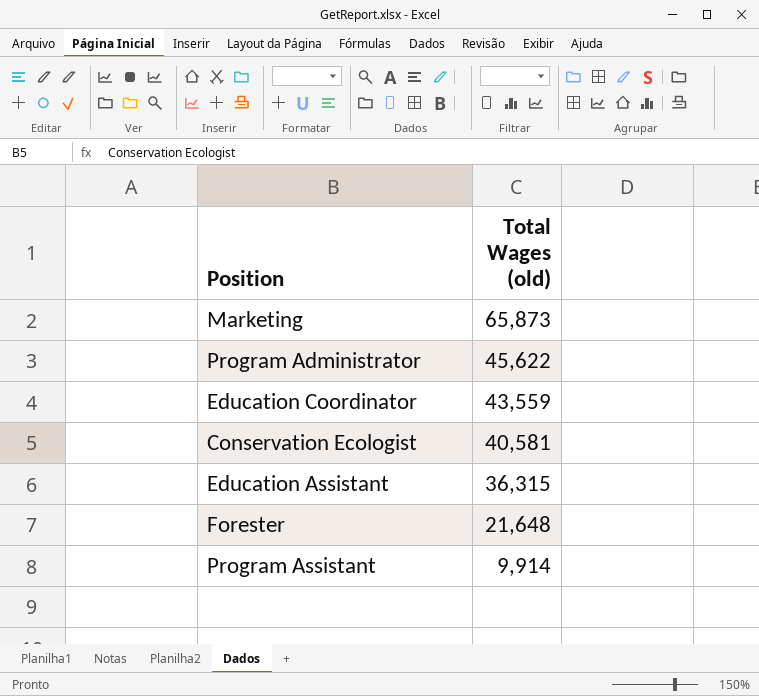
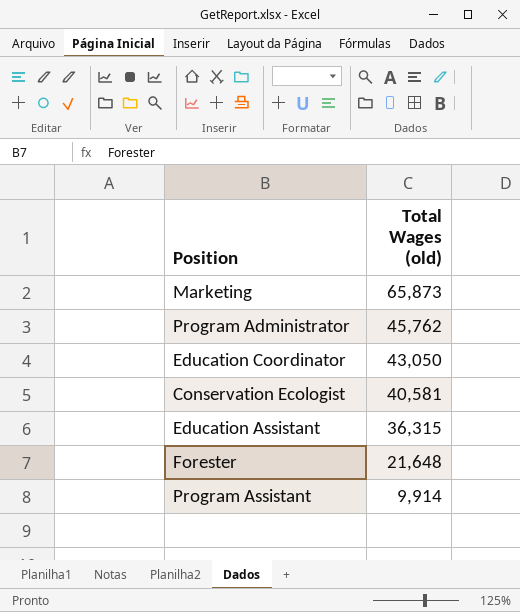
Program Administrator | Total Wages (old): 45,622 -> 45,762
Education Coordinator | Total Wages (old): 43,559 -> 43,050

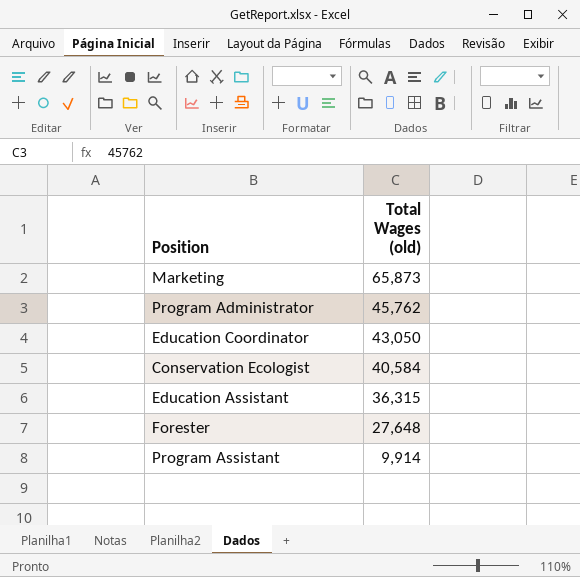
Conservation Ecologist | Total Wages (old): 40,581 -> 40,584
Forester | Total Wages (old): 21,648 -> 27,648

